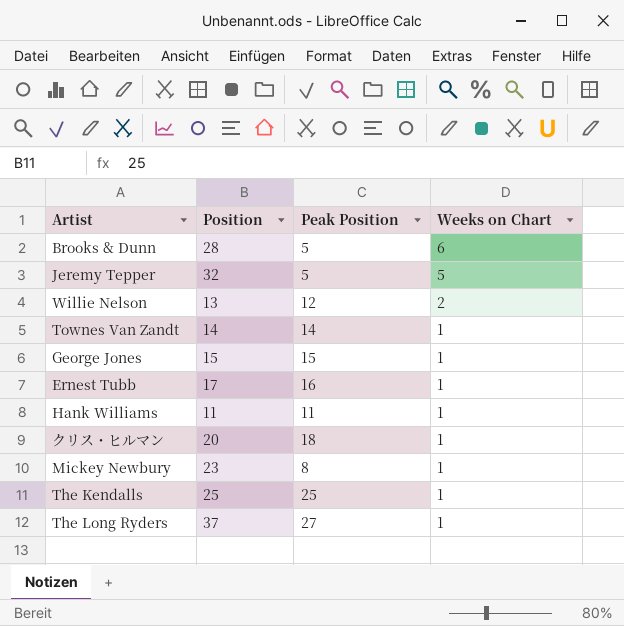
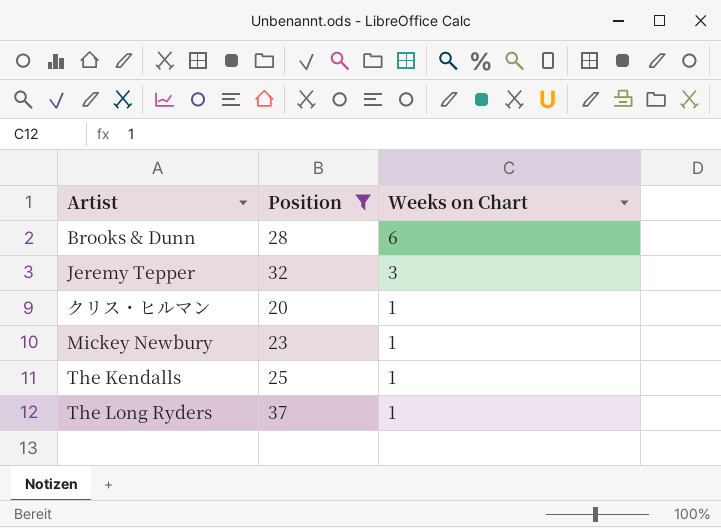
filter: none -> Position >= 20
column Peak Position | position: 3 -> none
Jeremy Tepper | Weeks on Chart: 5 -> 3

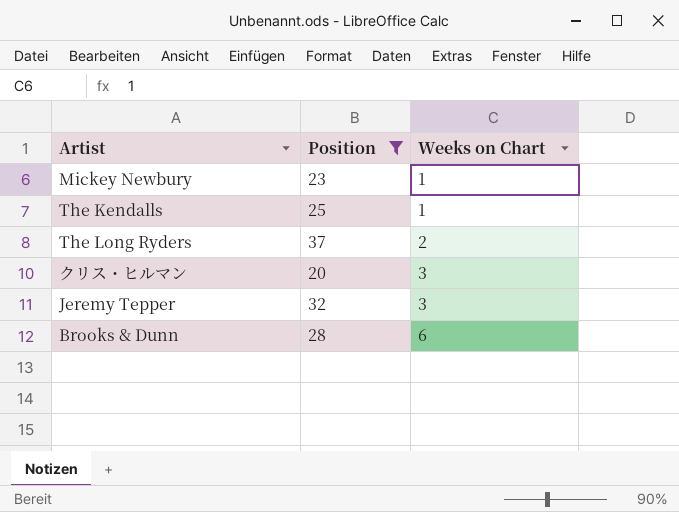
row order: Weeks on Chart descending -> Weeks on Chart ascending
The Long Ryders | Weeks on Chart: 1 -> 2
クリス・ヒルマン | Weeks on Chart: 1 -> 3

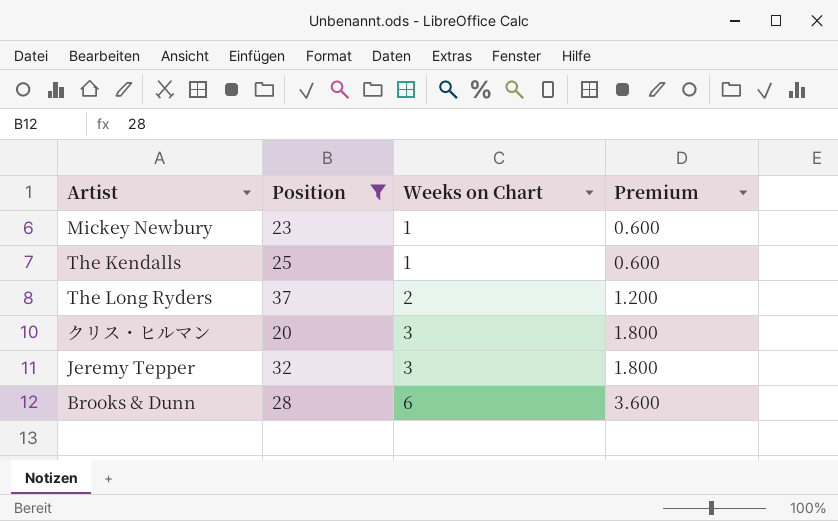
column Premium | formula: none -> [Weeks on Chart] * 0.6

